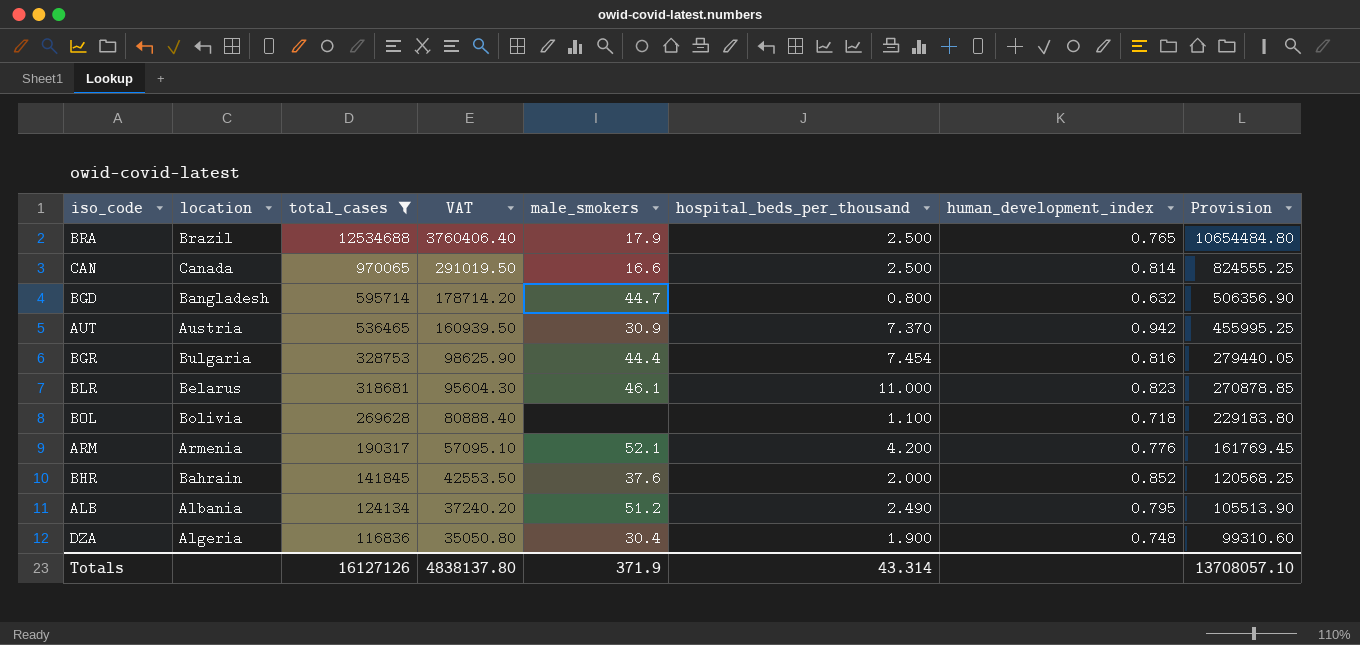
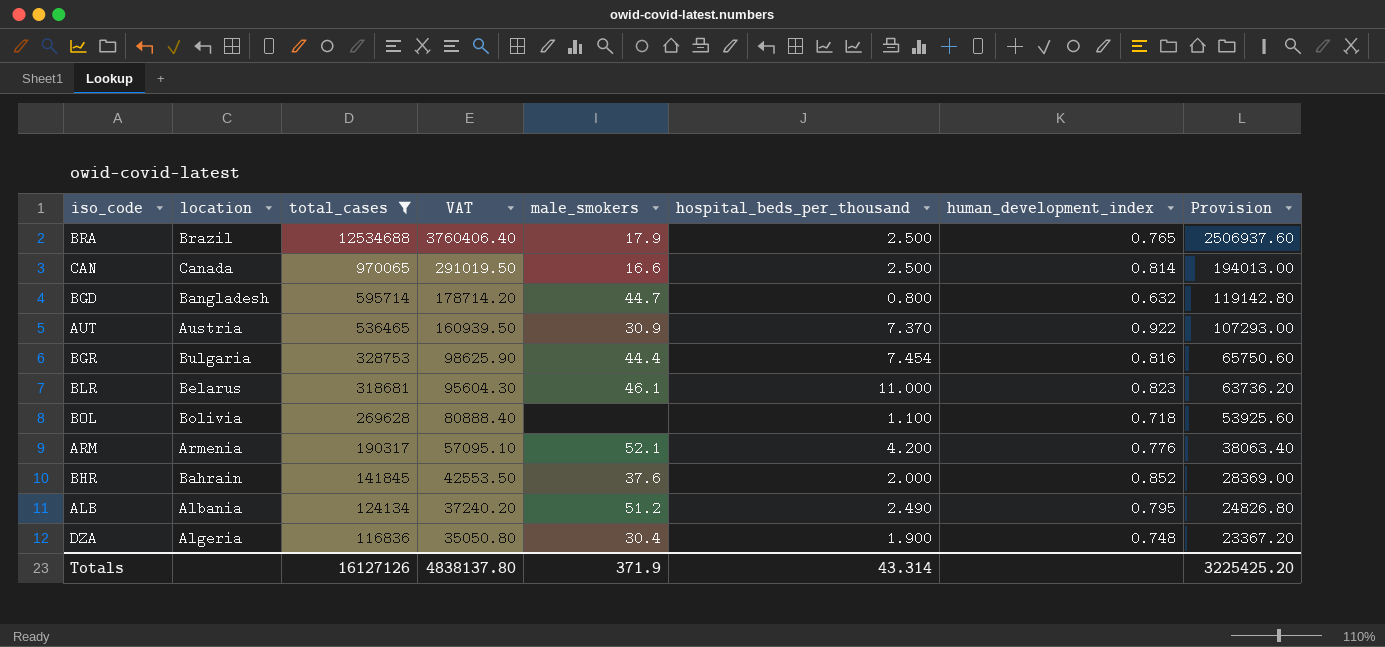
column Provision | formula: [total_cases] * 0.85 -> [total_cases] * 0.2
AUT | human_development_index: 0.942 -> 0.922
Totals | Provision: 13708057.10 -> 3225425.20

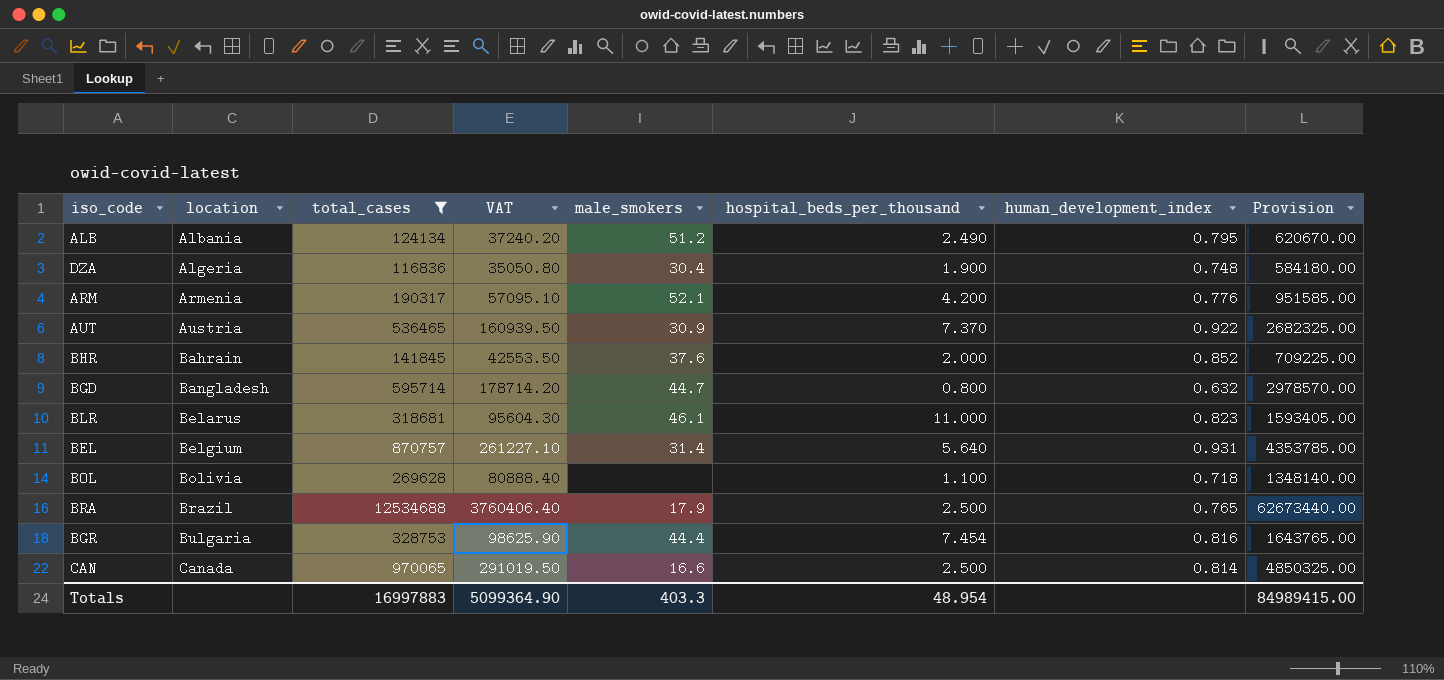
row order: total_cases descending -> location ascending
column Provision | formula: [total_cases] * 0.2 -> [total_cases] * 5
row BEL: none -> Belgium | 870757 | 261227.10 | 31.4 | 5.640 | 0.931 | 4353785.00
Totals | total_cases: 16127126 -> 16997883
Totals | VAT: 4838137.80 -> 5099364.90
Totals | male_smokers: 371.9 -> 403.3
Totals | hospital_beds_per_thousand: 43.314 -> 48.954
Totals | Provision: 3225425.20 -> 84989415.00

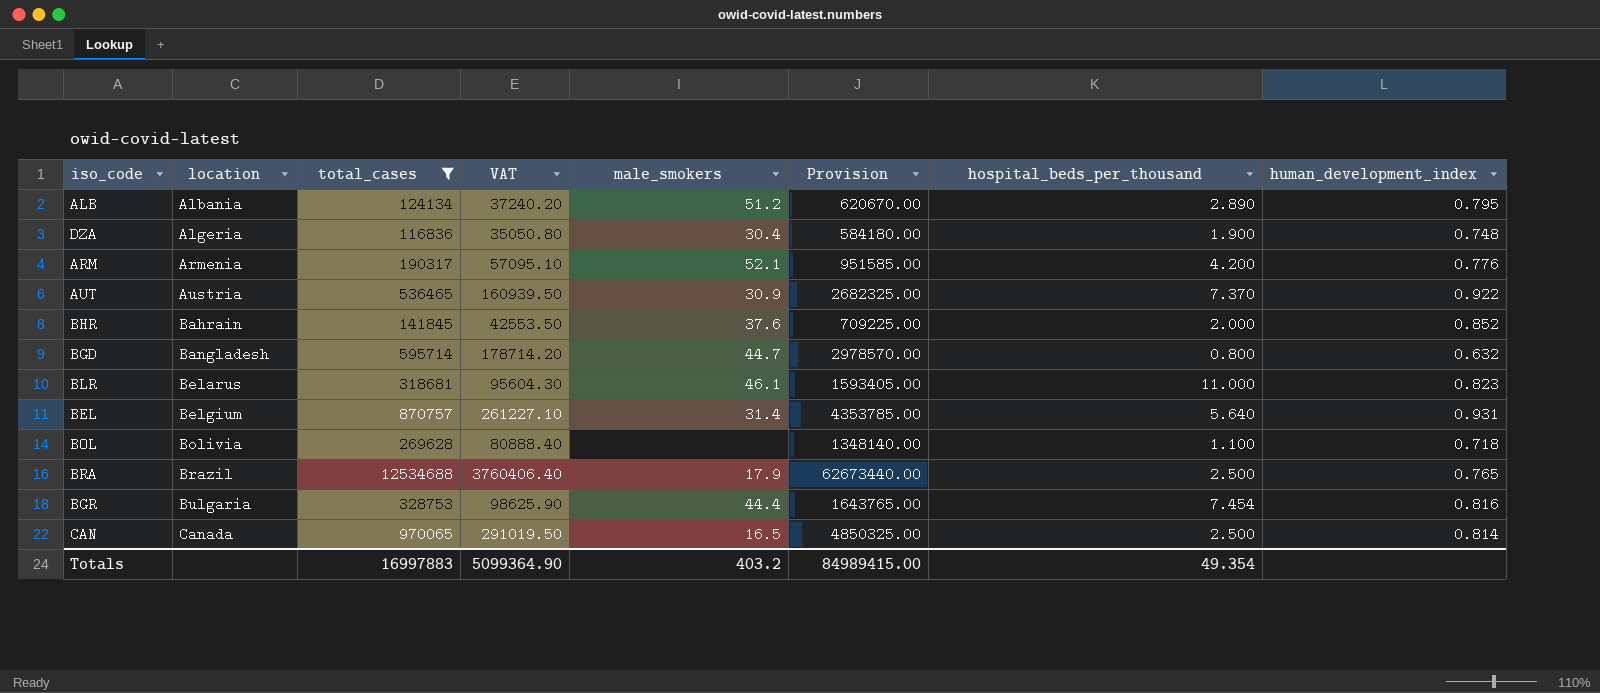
column Provision | position: 8 -> 6
ALB | hospital_beds_per_thousand: 2.490 -> 2.890
CAN | male_smokers: 16.6 -> 16.5
Totals | male_smokers: 403.3 -> 403.2
Totals | hospital_beds_per_thousand: 48.954 -> 49.354

